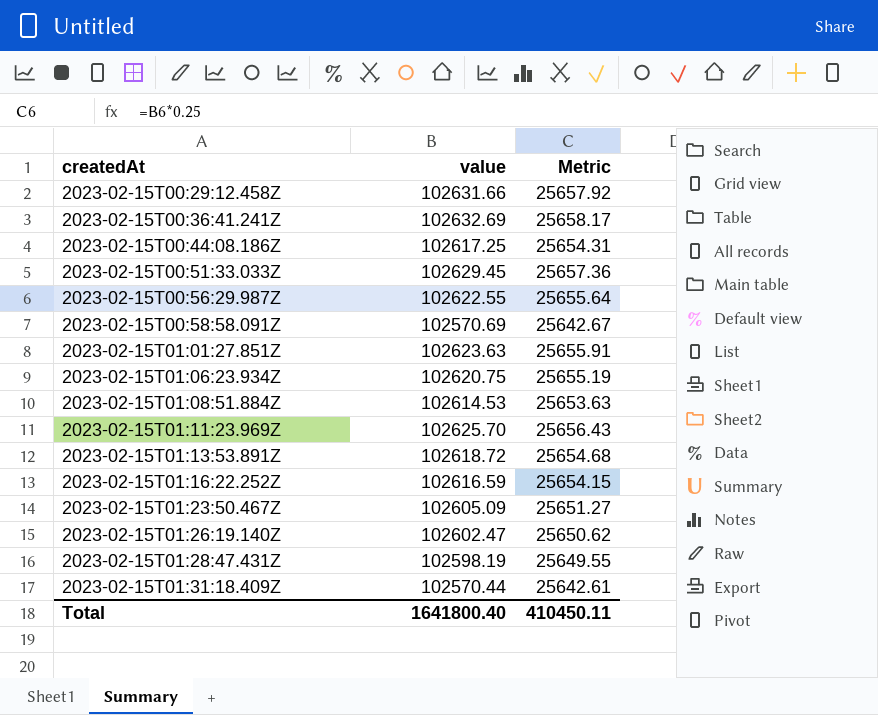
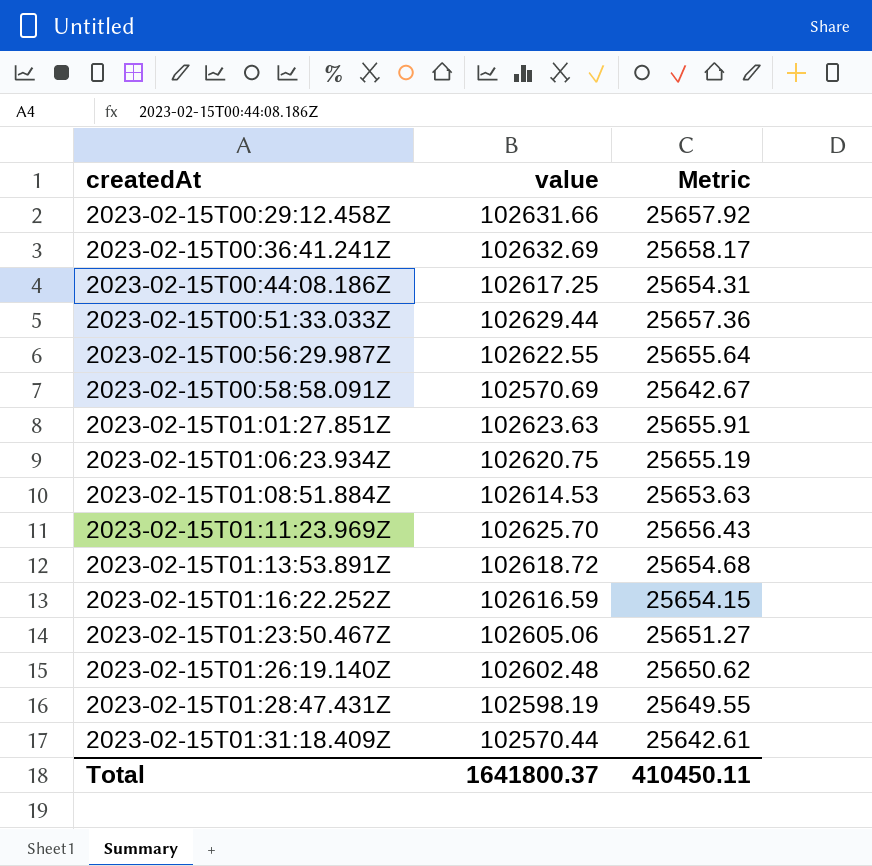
2023-02-15T00:51:33.033Z | value: 102629.45 -> 102629.44
2023-02-15T01:23:50.467Z | value: 102605.09 -> 102605.06
2023-02-15T01:26:19.140Z | value: 102602.47 -> 102602.48
Total | value: 1641800.40 -> 1641800.37

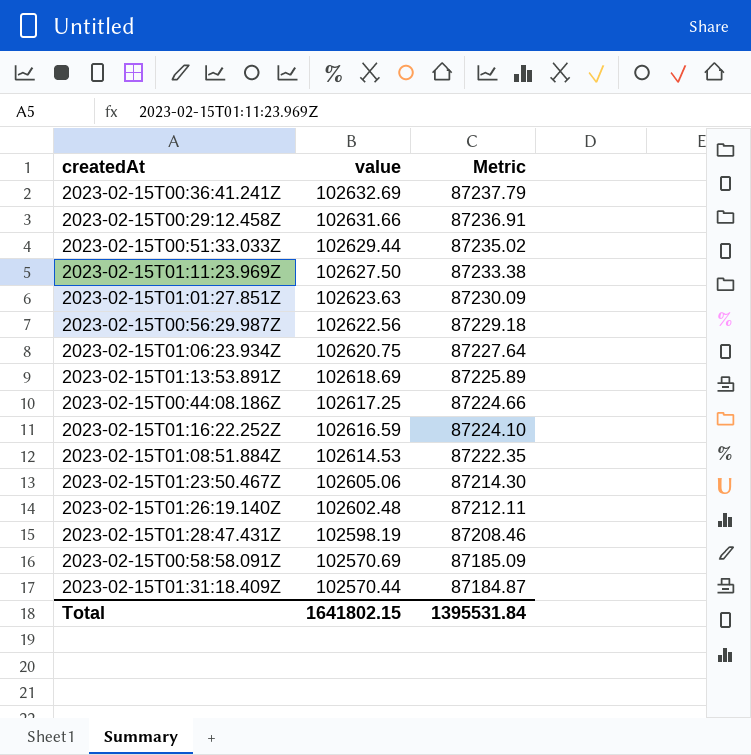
row order: createdAt ascending -> value descending
column Metric | formula: [value] * 0.25 -> [value] * 0.85
2023-02-15T01:11:23.969Z | value: 102625.70 -> 102627.50
2023-02-15T00:56:29.987Z | value: 102622.55 -> 102622.56
2023-02-15T01:13:53.891Z | value: 102618.72 -> 102618.69
Total | value: 1641800.37 -> 1641802.15
Total | Metric: 410450.11 -> 1395531.84

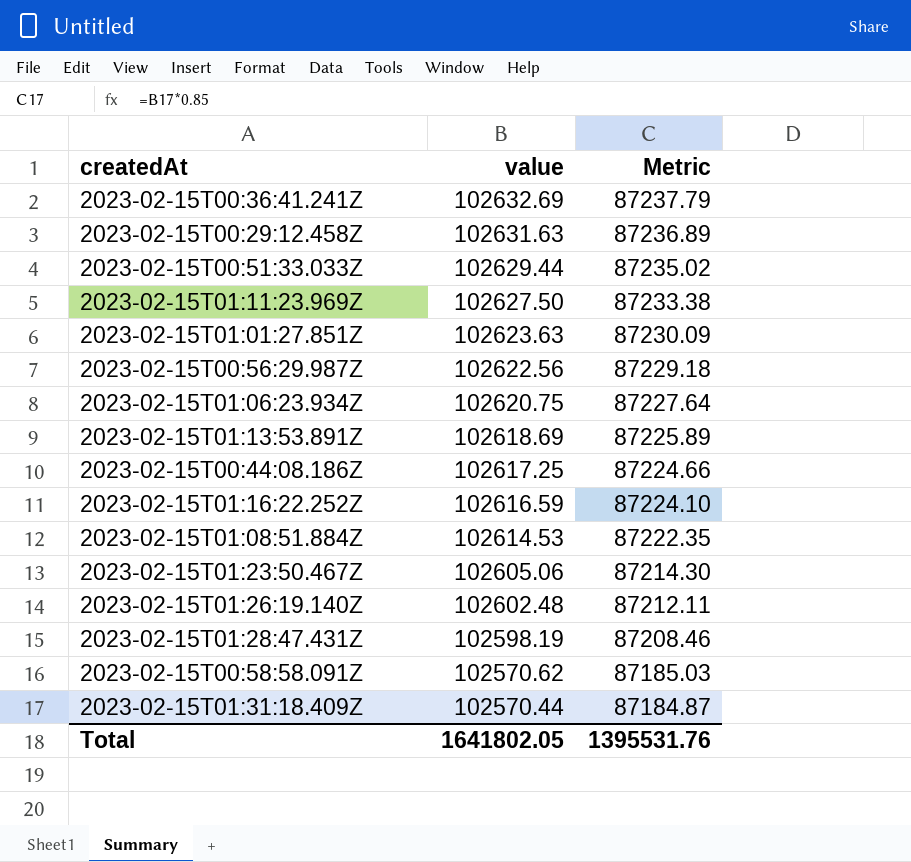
2023-02-15T00:29:12.458Z | value: 102631.66 -> 102631.63
2023-02-15T00:29:12.458Z | Metric: 87236.91 -> 87236.89
2023-02-15T00:58:58.091Z | value: 102570.69 -> 102570.62
2023-02-15T00:58:58.091Z | Metric: 87185.09 -> 87185.03
Total | value: 1641802.15 -> 1641802.05
Total | Metric: 1395531.84 -> 1395531.76

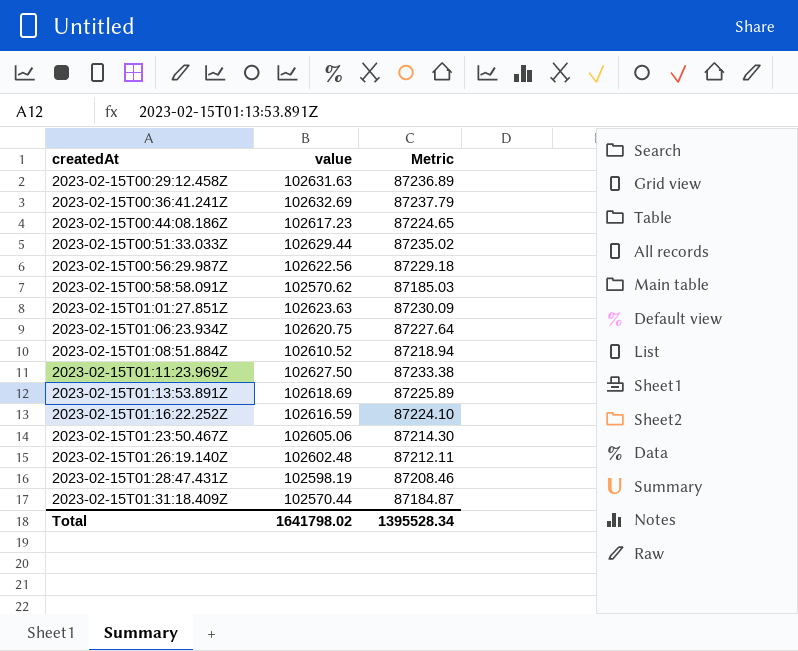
row order: value descending -> createdAt ascending
2023-02-15T00:44:08.186Z | value: 102617.25 -> 102617.23
2023-02-15T00:44:08.186Z | Metric: 87224.66 -> 87224.65
2023-02-15T01:08:51.884Z | value: 102614.53 -> 102610.52
2023-02-15T01:08:51.884Z | Metric: 87222.35 -> 87218.94
Total | value: 1641802.05 -> 1641798.02
Total | Metric: 1395531.76 -> 1395528.34

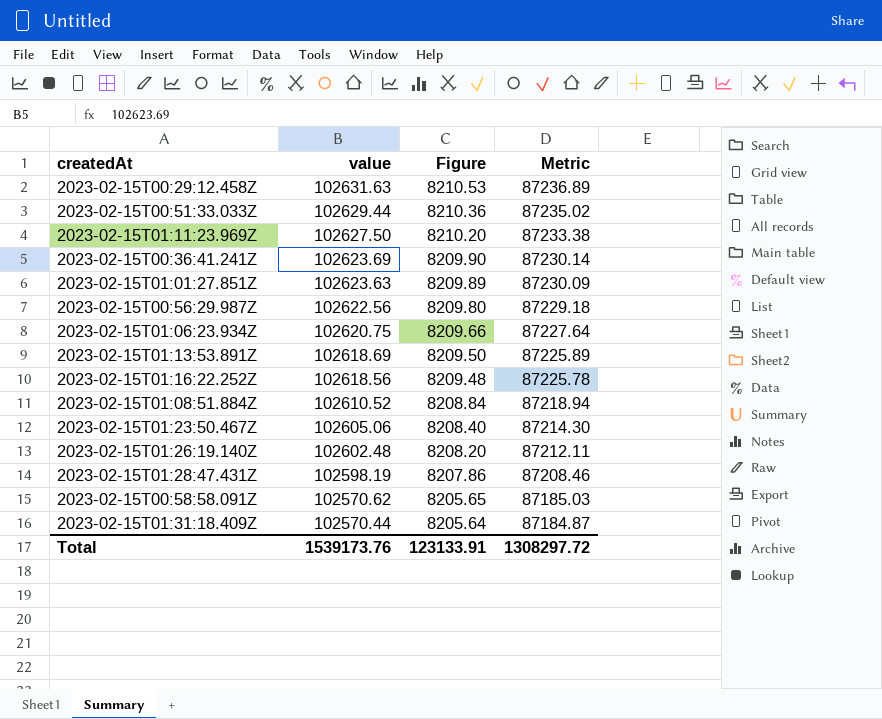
row order: createdAt ascending -> value descending
column Figure | formula: none -> [value] * 0.08
row 2023-02-15T00:44:08.186Z: 102617.23 | 87224.65 -> none
2023-02-15T00:36:41.241Z | value: 102632.69 -> 102623.69
2023-02-15T00:36:41.241Z | Metric: 87237.79 -> 87230.14
2023-02-15T01:16:22.252Z | value: 102616.59 -> 102618.56
2023-02-15T01:16:22.252Z | Metric: 87224.10 -> 87225.78
Total | value: 1641798.02 -> 1539173.76
Total | Metric: 1395528.34 -> 1308297.72

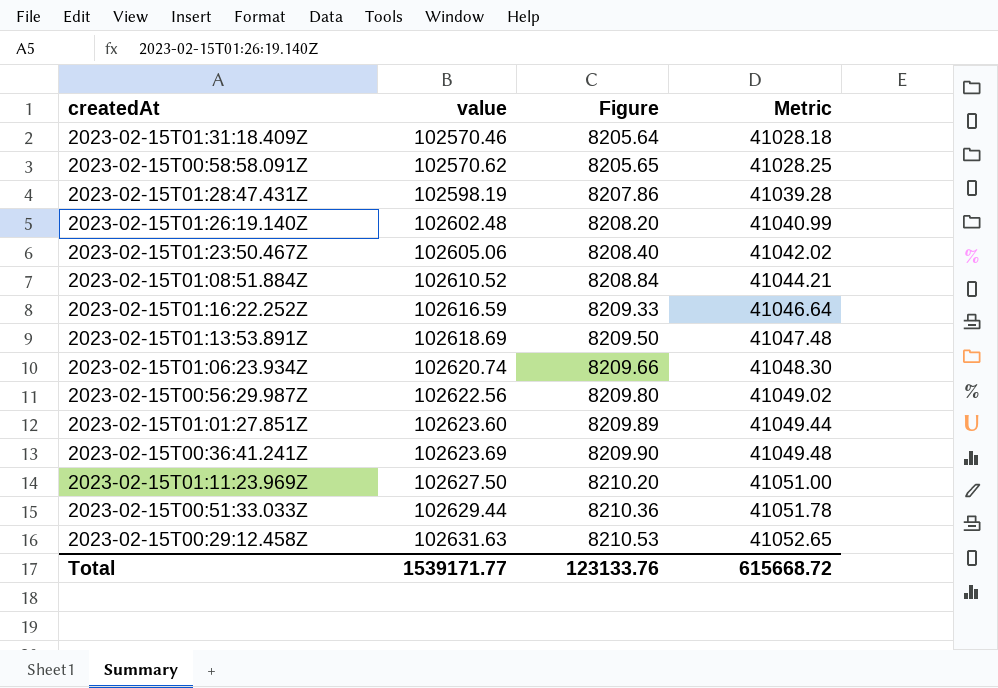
row order: value descending -> value ascending
column Metric | formula: [value] * 0.85 -> [value] * 0.4
2023-02-15T01:31:18.409Z | value: 102570.44 -> 102570.46
2023-02-15T01:16:22.252Z | value: 102618.56 -> 102616.59
2023-02-15T01:16:22.252Z | Figure: 8209.48 -> 8209.33
2023-02-15T01:06:23.934Z | value: 102620.75 -> 102620.74
2023-02-15T01:01:27.851Z | value: 102623.63 -> 102623.60
Total | value: 1539173.76 -> 1539171.77
Total | Figure: 123133.91 -> 123133.76
Total | Metric: 1308297.72 -> 615668.72

